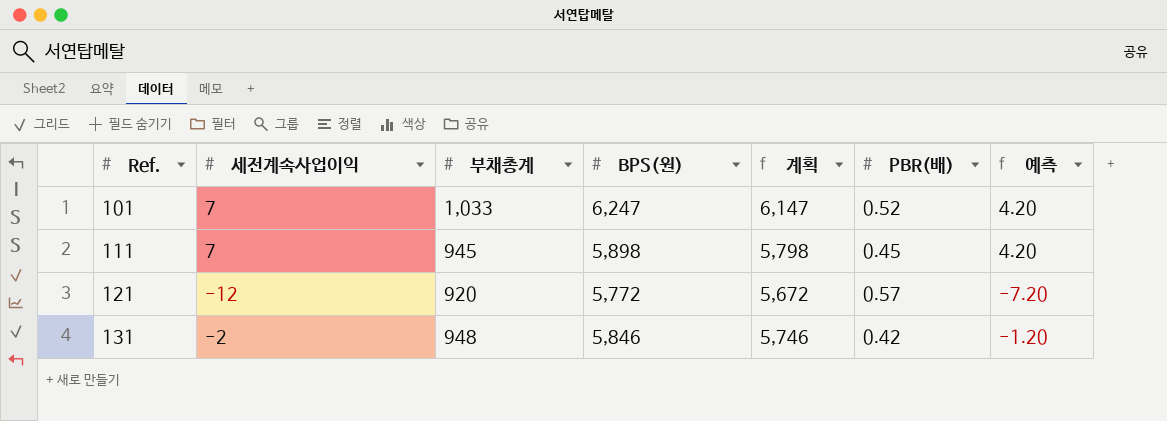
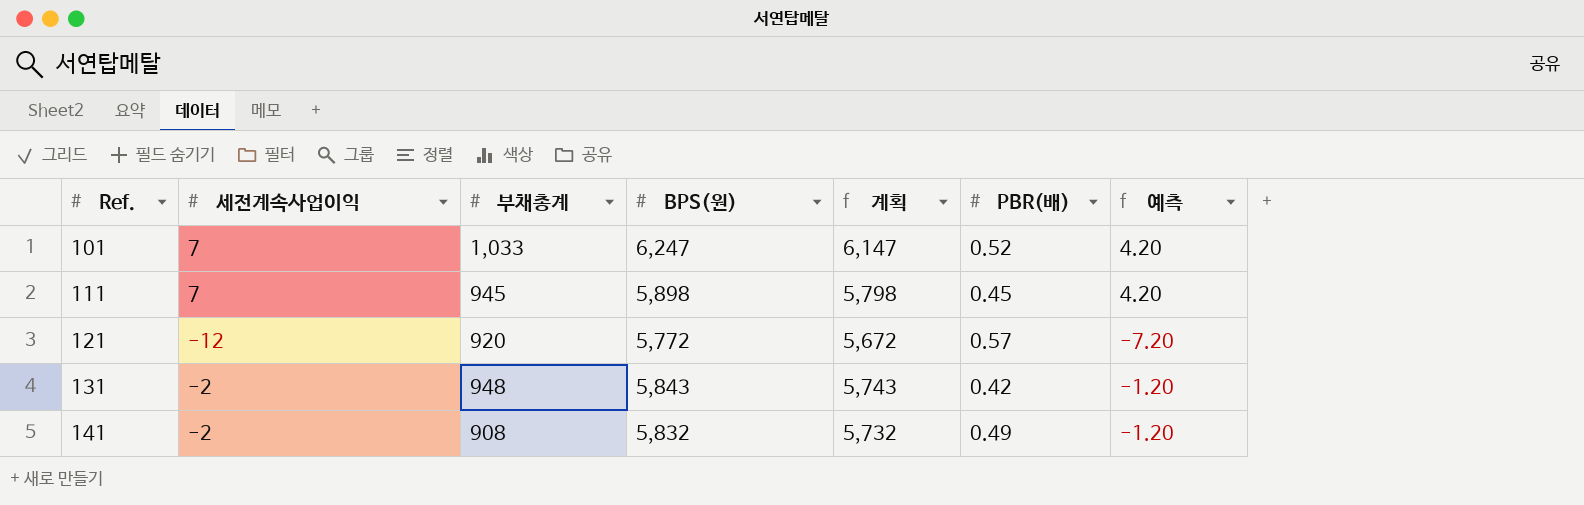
131 | BPS(원): 5,846 -> 5,843
131 | 계획: 5,746 -> 5,743
row 141: none -> -2 | 908 | 5,832 | 5,732 | 0.49 | -1.20

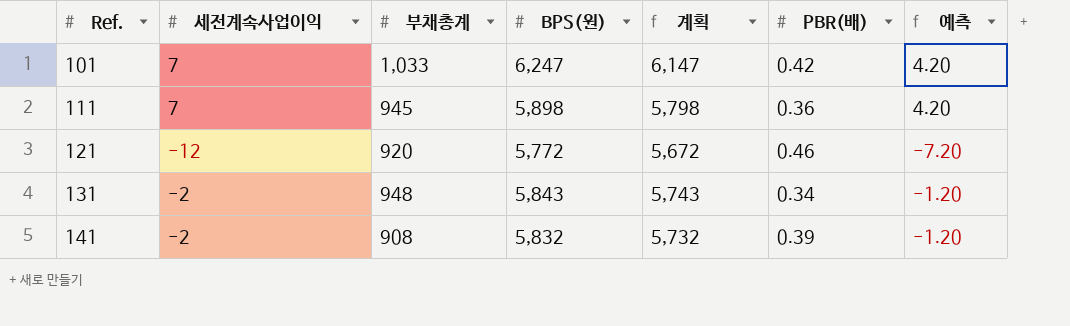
101 | PBR(배): 0.52 -> 0.42
111 | PBR(배): 0.45 -> 0.36
121 | PBR(배): 0.57 -> 0.46
131 | PBR(배): 0.42 -> 0.34
141 | PBR(배): 0.49 -> 0.39

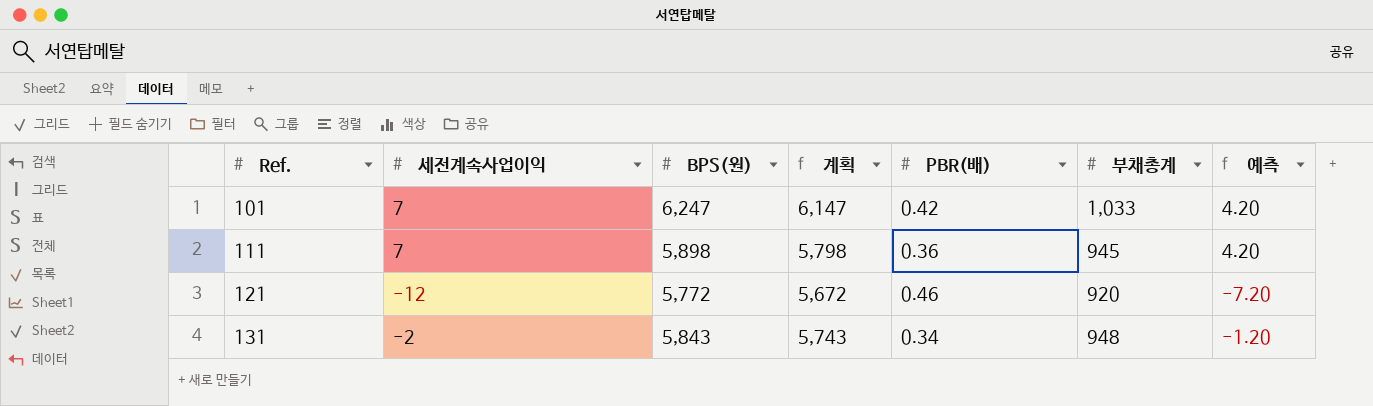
column 부채총계 | position: 3 -> 6
row 141: -2 | 908 | 5,832 | 5,732 | 0.39 | -1.20 -> none

